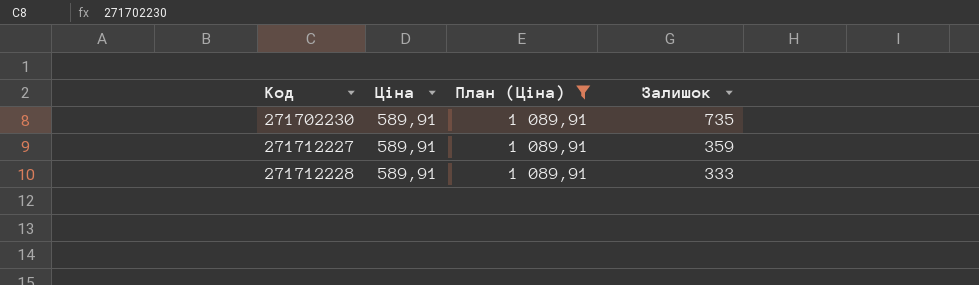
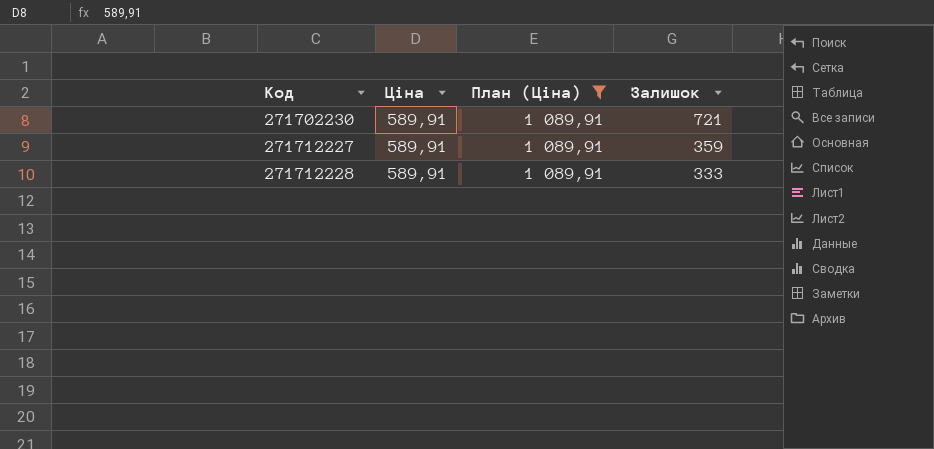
271702230 | Залишок: 735 -> 721

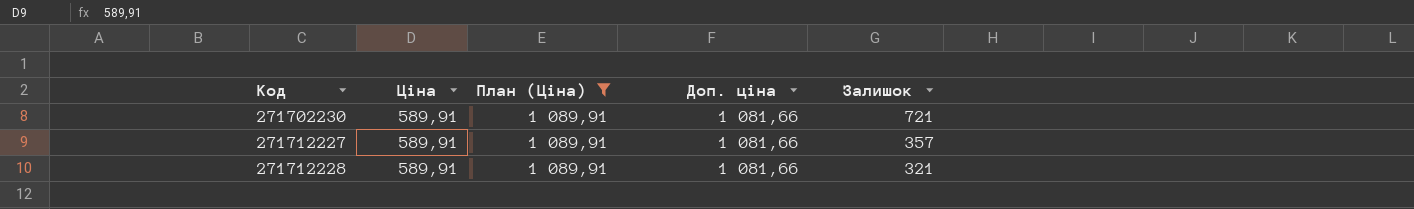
column Доп. ціна | position: none -> 4
271712227 | Залишок: 359 -> 357
271712228 | Залишок: 333 -> 321

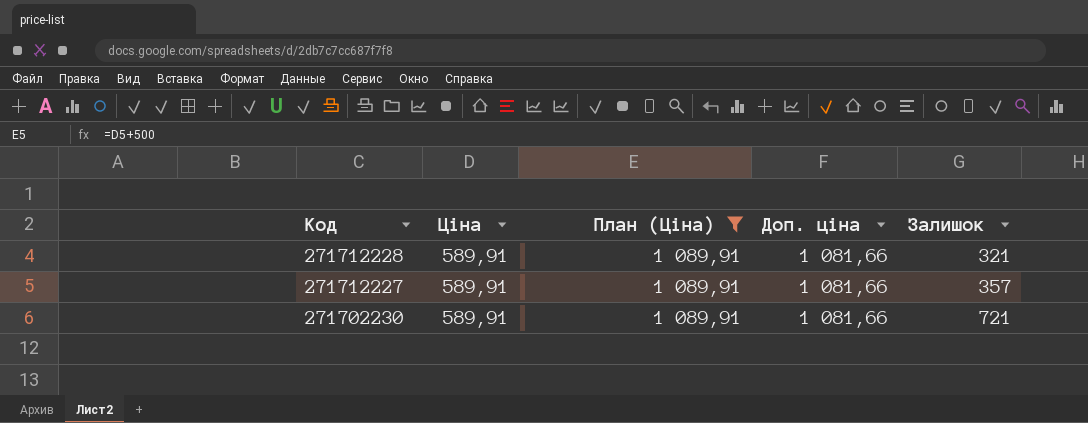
row order: Код ascending -> Код descending

